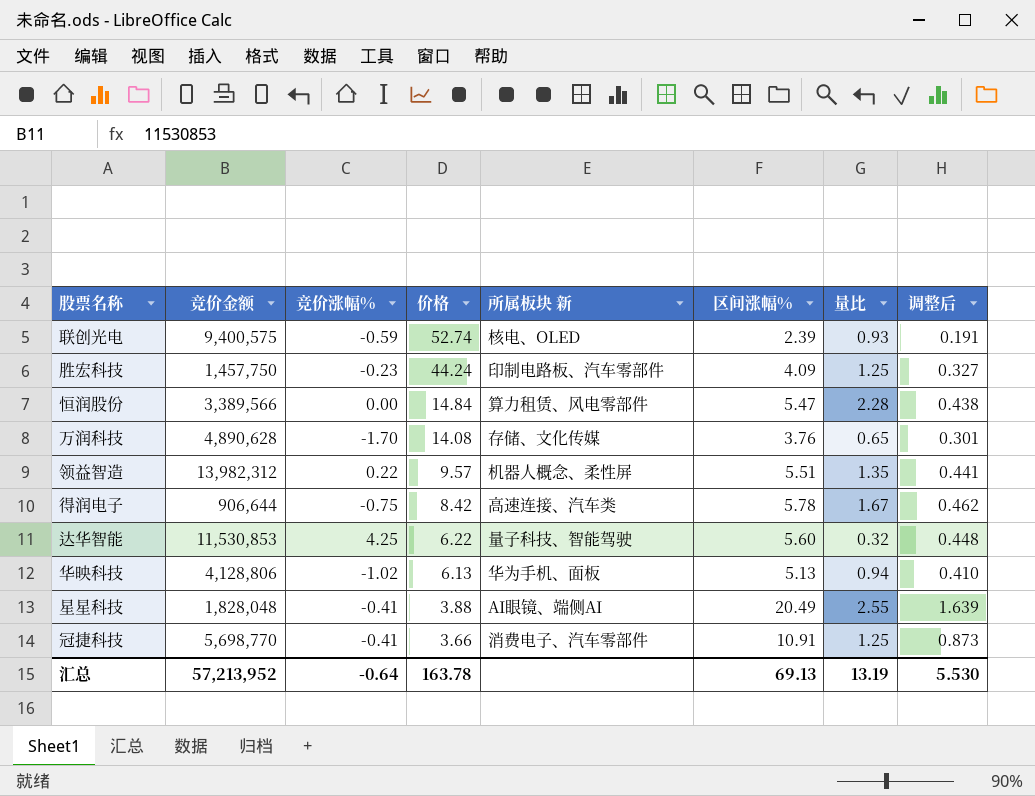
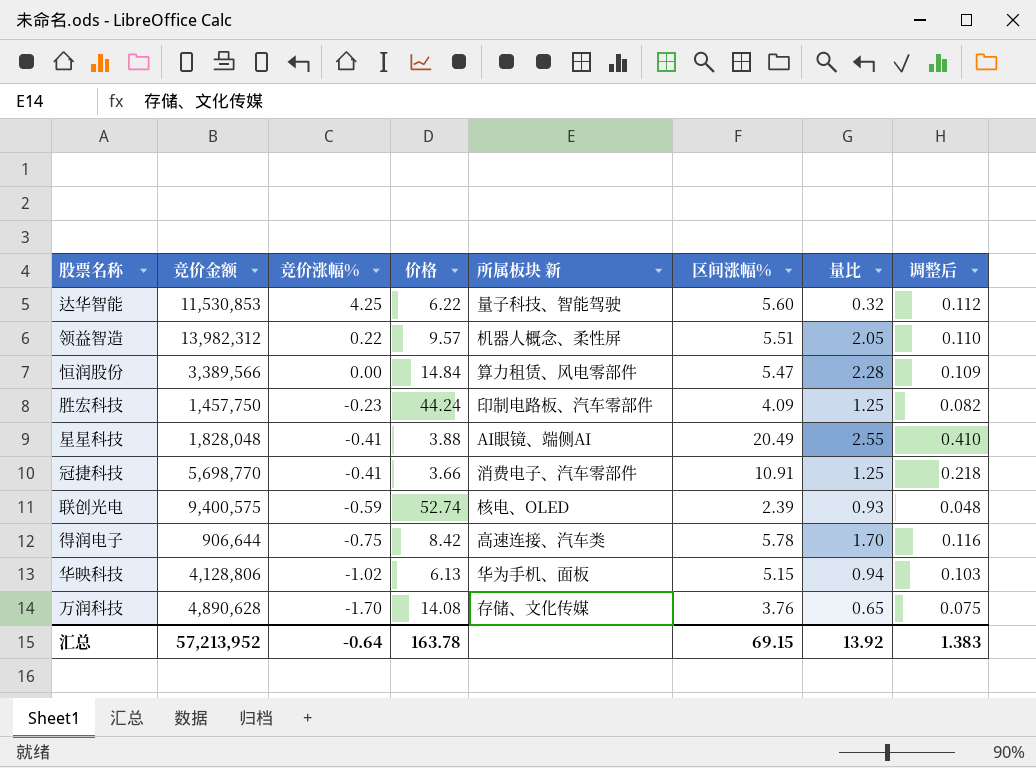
row order: 价格 descending -> 竞价涨幅% descending
column 调整后 | formula: [区间涨幅%] * 0.08 -> [区间涨幅%] * 0.02
领益智造 | 量比: 1.35 -> 2.05
得润电子 | 量比: 1.67 -> 1.70
华映科技 | 区间涨幅%: 5.13 -> 5.15
汇总 | 区间涨幅%: 69.13 -> 69.15
汇总 | 量比: 13.19 -> 13.92
汇总 | 调整后: 5.530 -> 1.383

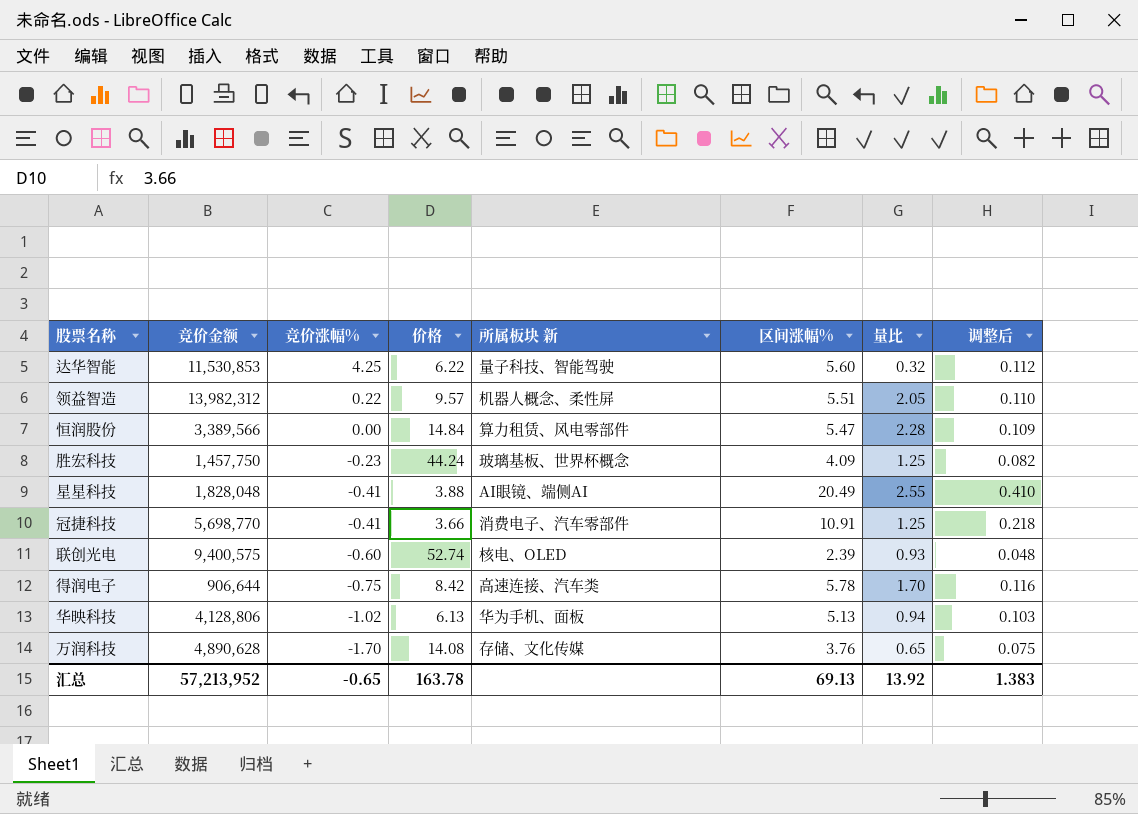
胜宏科技 | 所属板块 新: 印制电路板、汽车零部件 -> 玻璃基板、世界杯概念
联创光电 | 竞价涨幅%: -0.59 -> -0.60
华映科技 | 区间涨幅%: 5.15 -> 5.13
汇总 | 竞价涨幅%: -0.64 -> -0.65
汇总 | 区间涨幅%: 69.15 -> 69.13

